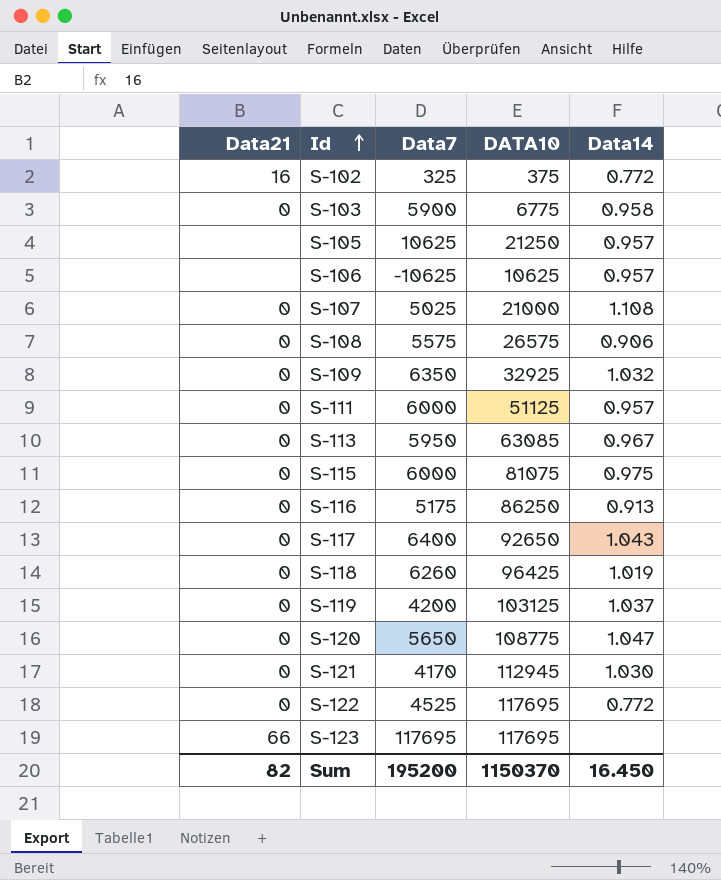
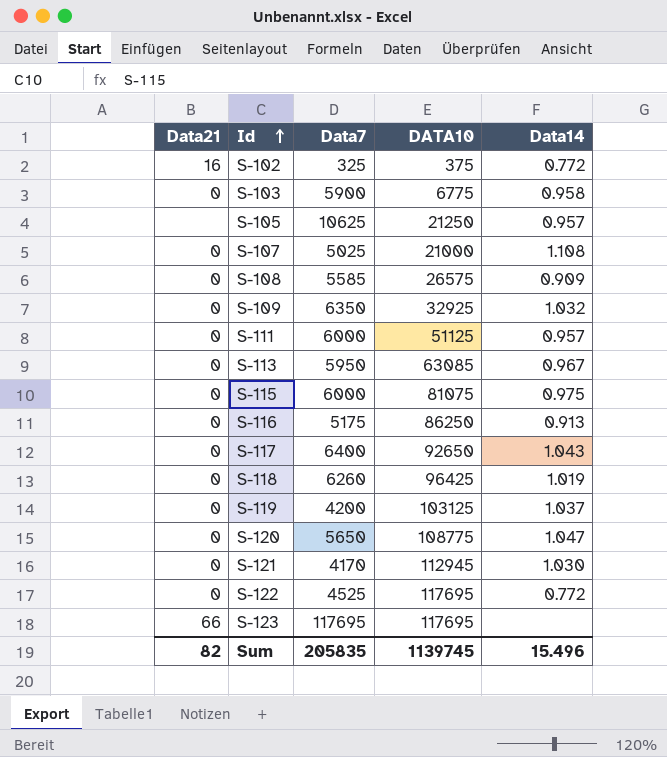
row S-106: none | -10625 | 10625 | 0.957 -> none
S-108 | Data7: 5575 -> 5585
S-108 | Data14: 0.906 -> 0.909
Sum | Data7: 195200 -> 205835
Sum | DATA10: 1150370 -> 1139745
Sum | Data14: 16.450 -> 15.496

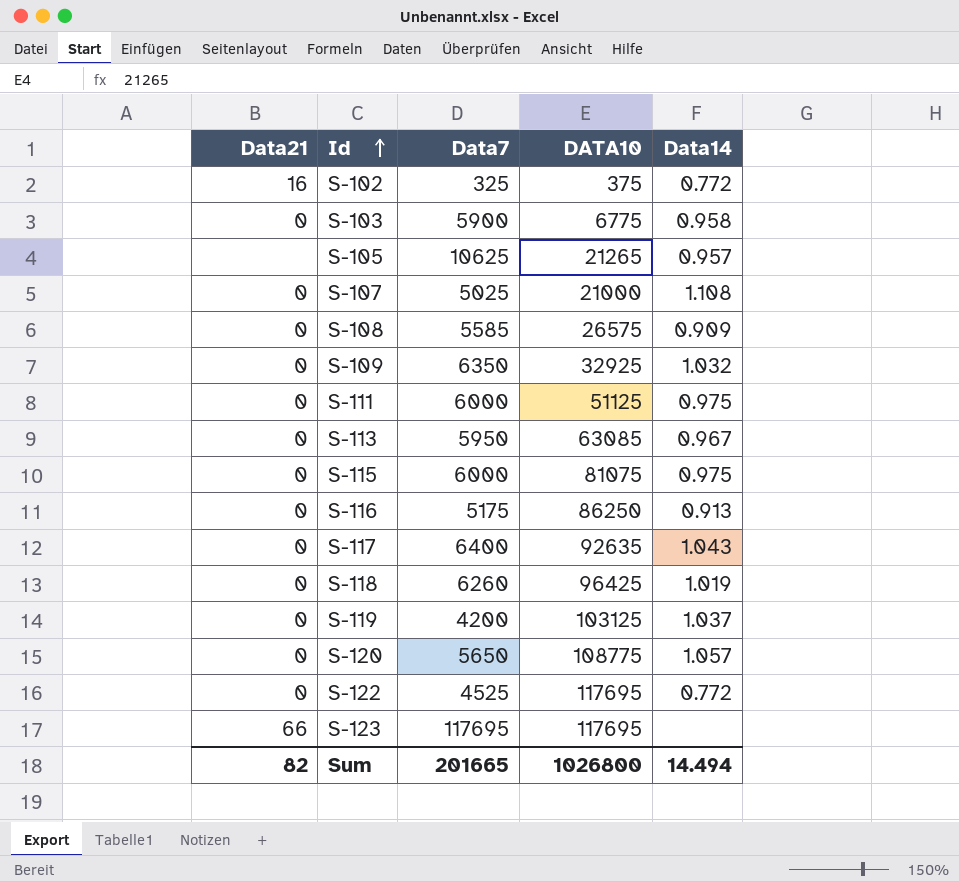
row S-121: 0 | 4170 | 112945 | 1.030 -> none
S-105 | DATA10: 21250 -> 21265
S-111 | Data14: 0.957 -> 0.975
S-117 | DATA10: 92650 -> 92635
S-120 | Data14: 1.047 -> 1.057
Sum | Data7: 205835 -> 201665
Sum | DATA10: 1139745 -> 1026800
Sum | Data14: 15.496 -> 14.494

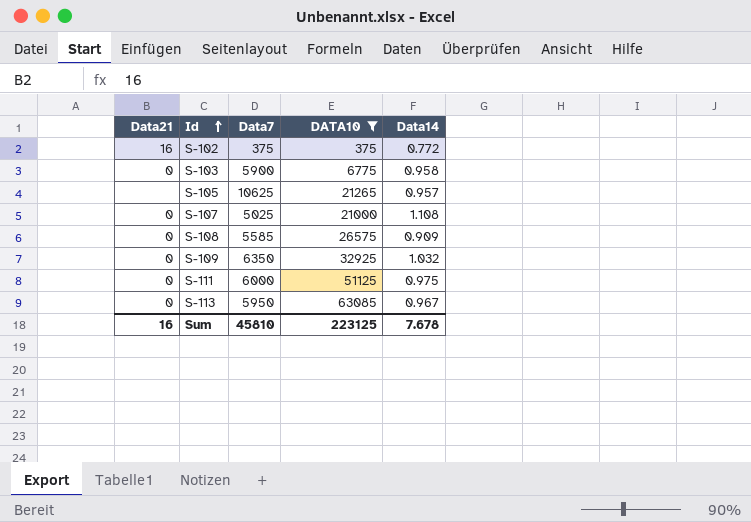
filter: none -> DATA10 <= 63085
S-102 | Data7: 325 -> 375
Sum | Data21: 82 -> 16
Sum | Data7: 201665 -> 45810
Sum | DATA10: 1026800 -> 223125
Sum | Data14: 14.494 -> 7.678

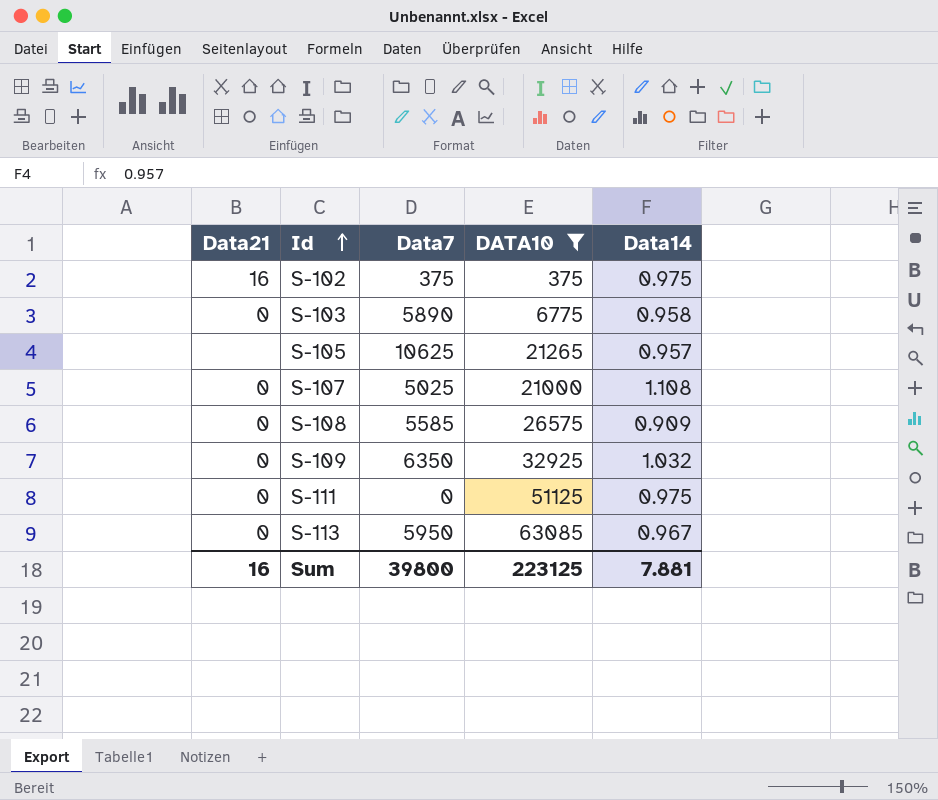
S-102 | Data14: 0.772 -> 0.975
S-103 | Data7: 5900 -> 5890
S-111 | Data7: 6000 -> 0
Sum | Data7: 45810 -> 39800
Sum | Data14: 7.678 -> 7.881

